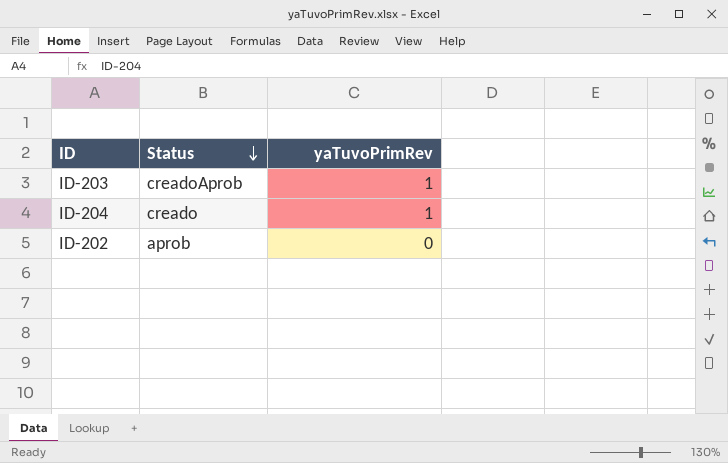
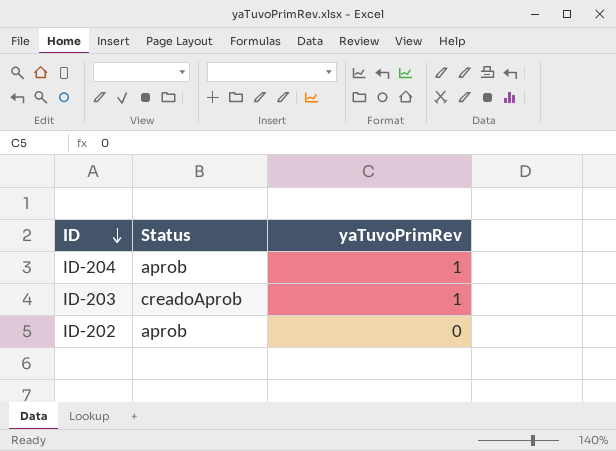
row order: Status descending -> ID descending
ID-204 | Status: creado -> aprob

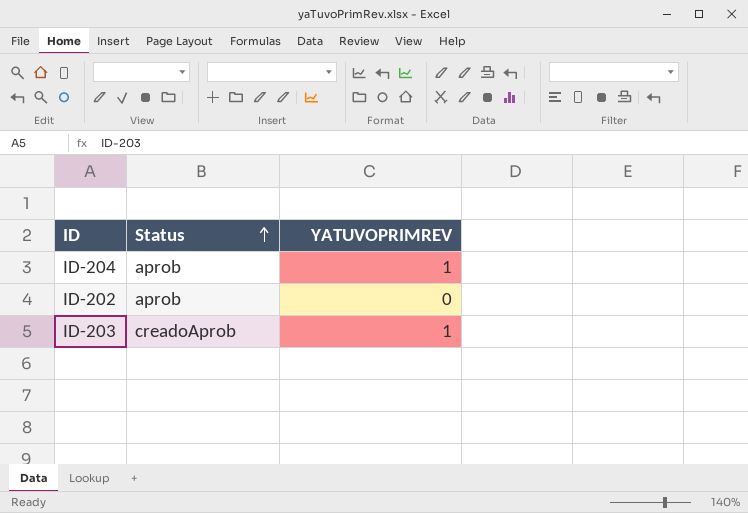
row order: ID descending -> Status ascending
column name: yaTuvoPrimRev -> YATUVOPRIMREV

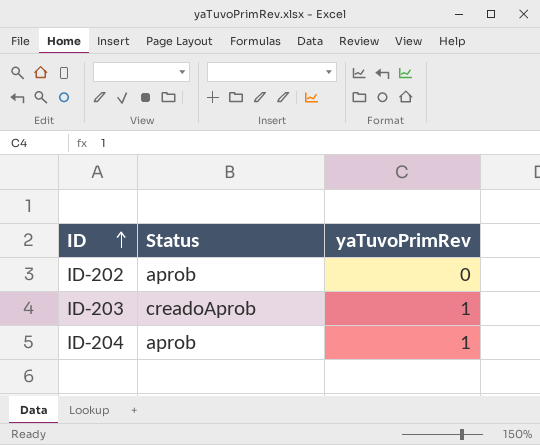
row order: Status ascending -> ID ascending
column name: YATUVOPRIMREV -> yaTuvoPrimRev

